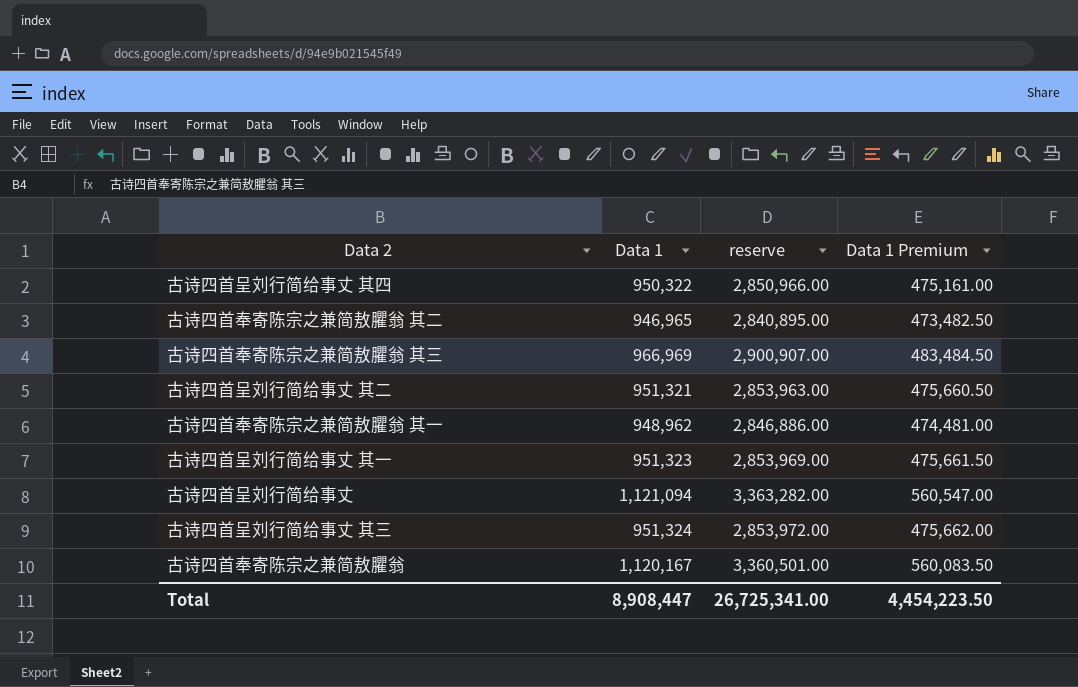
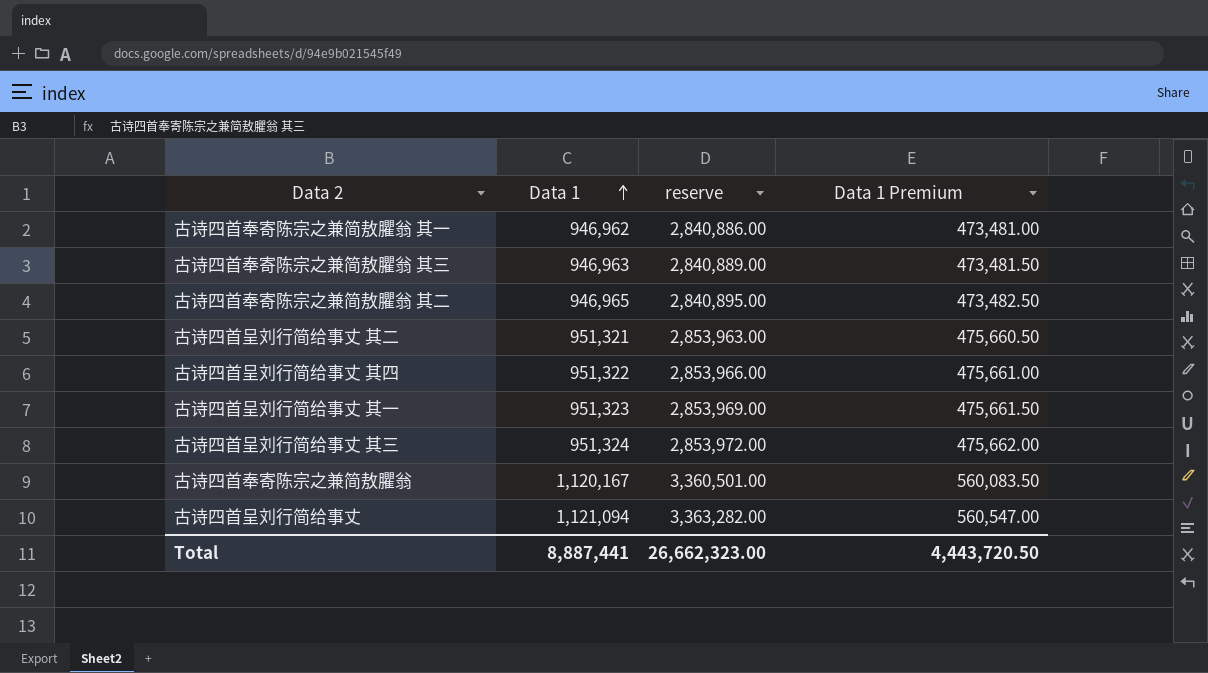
row order: none -> Data 1 ascending
古诗四首奉寄陈宗之兼简敖臞翁 其一 | Data 1: 948,962 -> 946,962
古诗四首奉寄陈宗之兼简敖臞翁 其一 | reserve: 2,846,886.00 -> 2,840,886.00
古诗四首奉寄陈宗之兼简敖臞翁 其一 | Data 1 Premium: 474,481.00 -> 473,481.00
古诗四首奉寄陈宗之兼简敖臞翁 其三 | Data 1: 966,969 -> 946,963
古诗四首奉寄陈宗之兼简敖臞翁 其三 | reserve: 2,900,907.00 -> 2,840,889.00
古诗四首奉寄陈宗之兼简敖臞翁 其三 | Data 1 Premium: 483,484.50 -> 473,481.50
古诗四首呈刘行简给事丈 其四 | Data 1: 950,322 -> 951,322
古诗四首呈刘行简给事丈 其四 | reserve: 2,850,966.00 -> 2,853,966.00
古诗四首呈刘行简给事丈 其四 | Data 1 Premium: 475,161.00 -> 475,661.00
Total | Data 1: 8,908,447 -> 8,887,441
Total | reserve: 26,725,341.00 -> 26,662,323.00
Total | Data 1 Premium: 4,454,223.50 -> 4,443,720.50

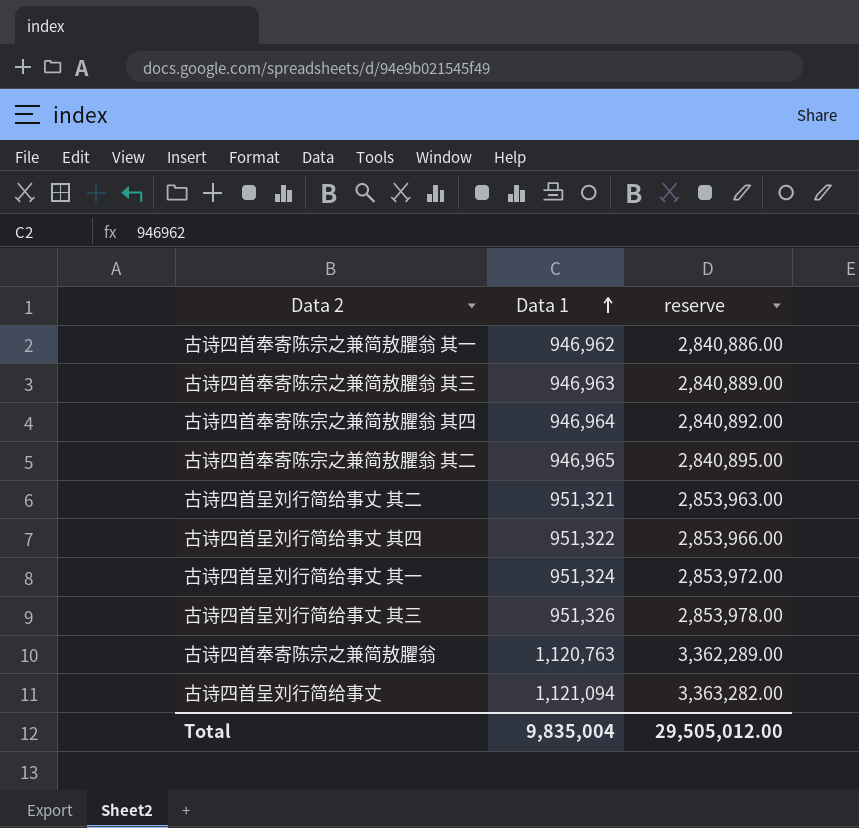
column Data 1 Premium | formula: [Data 1] * 0.5 -> none
row 古诗四首奉寄陈宗之兼简敖臞翁 其四: none -> 946,964 | 2,840,892.00
古诗四首呈刘行简给事丈 其一 | Data 1: 951,323 -> 951,324
古诗四首呈刘行简给事丈 其一 | reserve: 2,853,969.00 -> 2,853,972.00
古诗四首呈刘行简给事丈 其三 | Data 1: 951,324 -> 951,326
古诗四首呈刘行简给事丈 其三 | reserve: 2,853,972.00 -> 2,853,978.00
古诗四首奉寄陈宗之兼简敖臞翁 | Data 1: 1,120,167 -> 1,120,763
古诗四首奉寄陈宗之兼简敖臞翁 | reserve: 3,360,501.00 -> 3,362,289.00
Total | Data 1: 8,887,441 -> 9,835,004
Total | reserve: 26,662,323.00 -> 29,505,012.00

